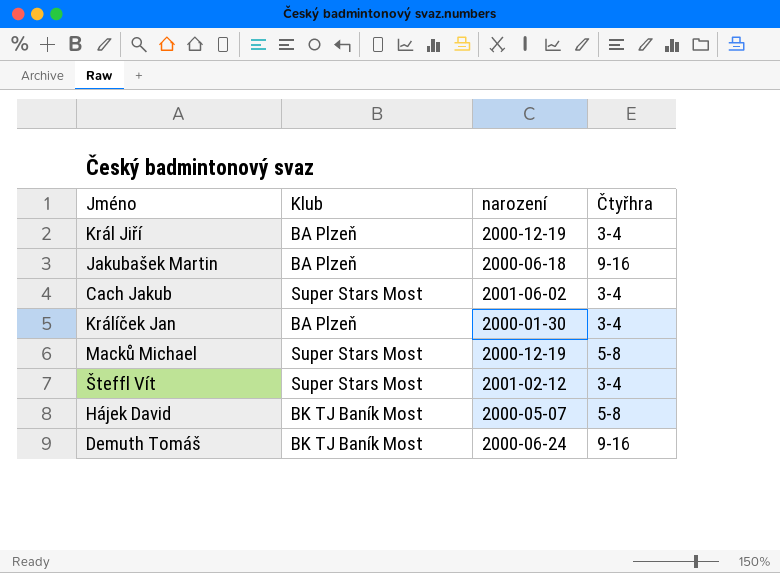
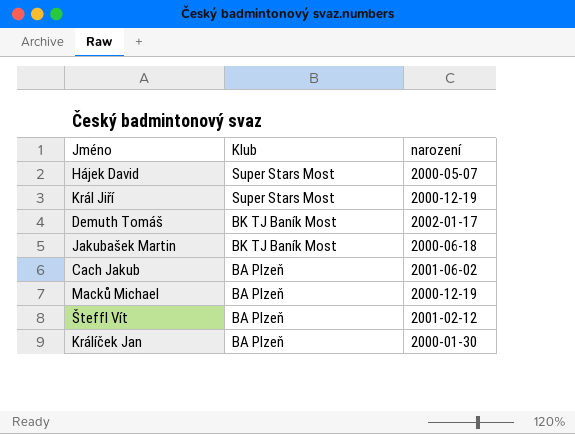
row order: none -> Klub descending
column Čtyřhra | position: 4 -> none
Hájek David | Klub: BK TJ Baník Most -> Super Stars Most
Král Jiří | Klub: BA Plzeň -> Super Stars Most
Demuth Tomáš | narození: 2000-06-24 -> 2002-01-17
Jakubašek Martin | Klub: BA Plzeň -> BK TJ Baník Most
Cach Jakub | Klub: Super Stars Most -> BA Plzeň
Macků Michael | Klub: Super Stars Most -> BA Plzeň
Šteffl Vít | Klub: Super Stars Most -> BA Plzeň

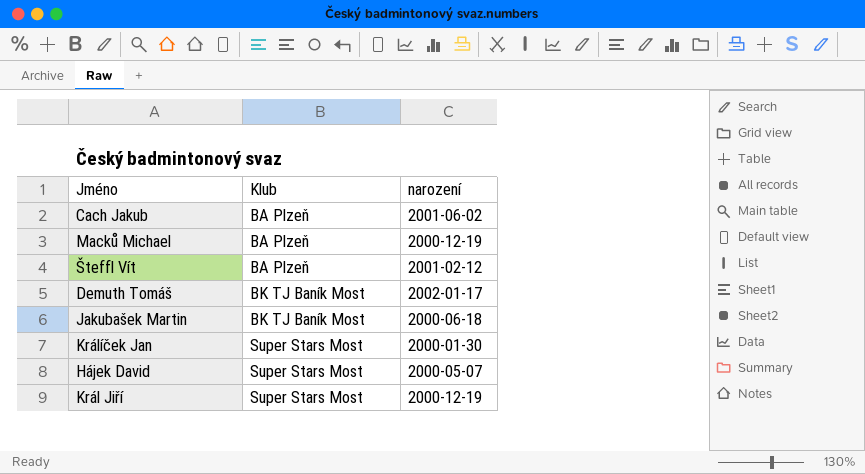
row order: Klub descending -> Klub ascending
Králíček Jan | Klub: BA Plzeň -> Super Stars Most

